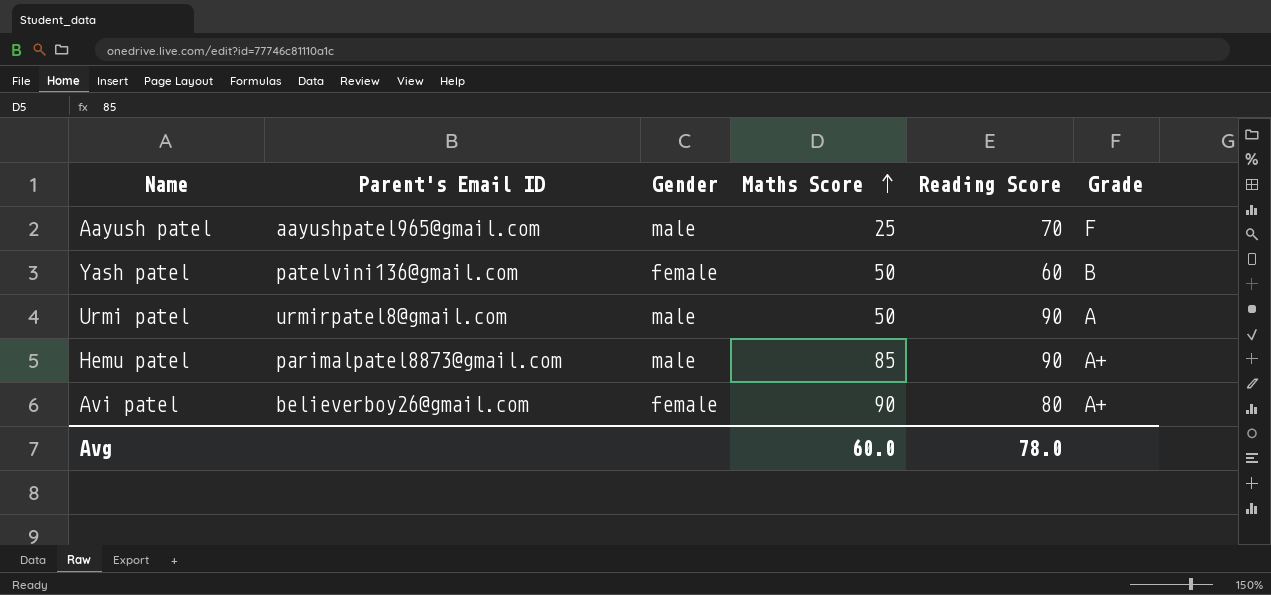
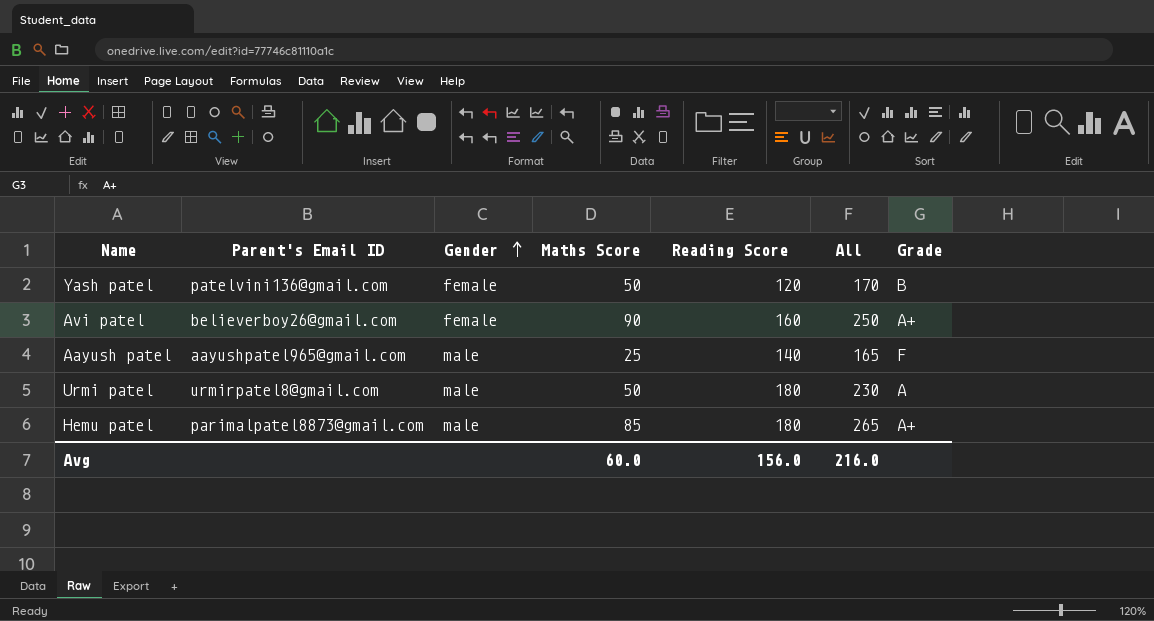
row order: Maths Score ascending -> Gender ascending
column All | formula: none -> [Maths Score] + [Reading Score]
Yash patel | Reading Score: 60 -> 120
Avi patel | Reading Score: 80 -> 160
Aayush patel | Reading Score: 70 -> 140
Urmi patel | Reading Score: 90 -> 180
Hemu patel | Reading Score: 90 -> 180
Avg | Reading Score: 78.0 -> 156.0

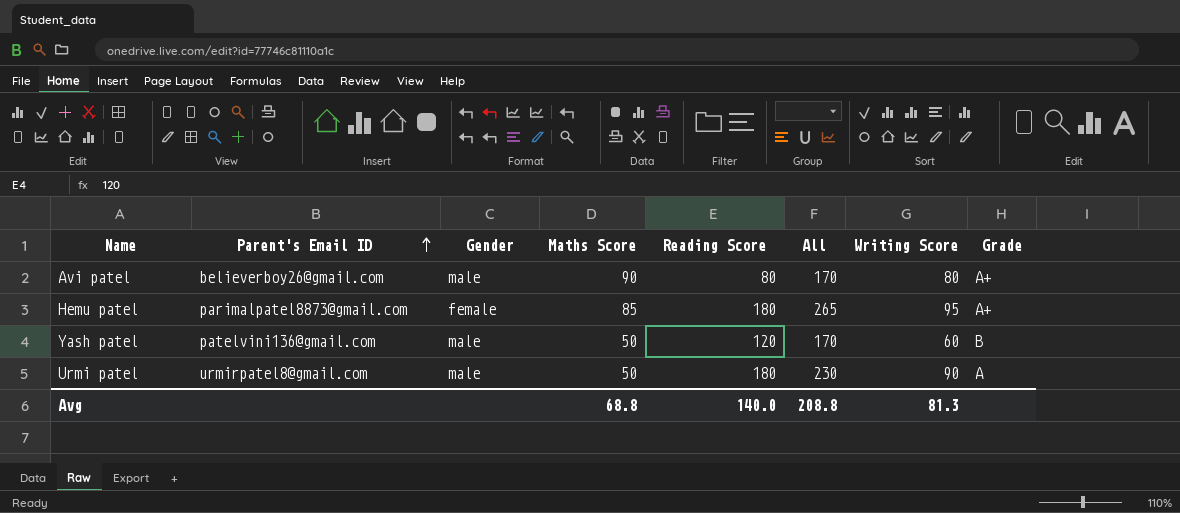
row order: Gender ascending -> Parent's Email ID ascending
column Writing Score | position: none -> 7
row Aayush patel: aayushpatel965@gmail.com | male | 25 | 140 | 165 | F -> none
Avi patel | Gender: female -> male
Avi patel | Reading Score: 160 -> 80
Avi patel | All: 250 -> 170
Hemu patel | Gender: male -> female
Yash patel | Gender: female -> male
Avg | Maths Score: 60.0 -> 68.8
Avg | Reading Score: 156.0 -> 140.0
Avg | All: 216.0 -> 208.8

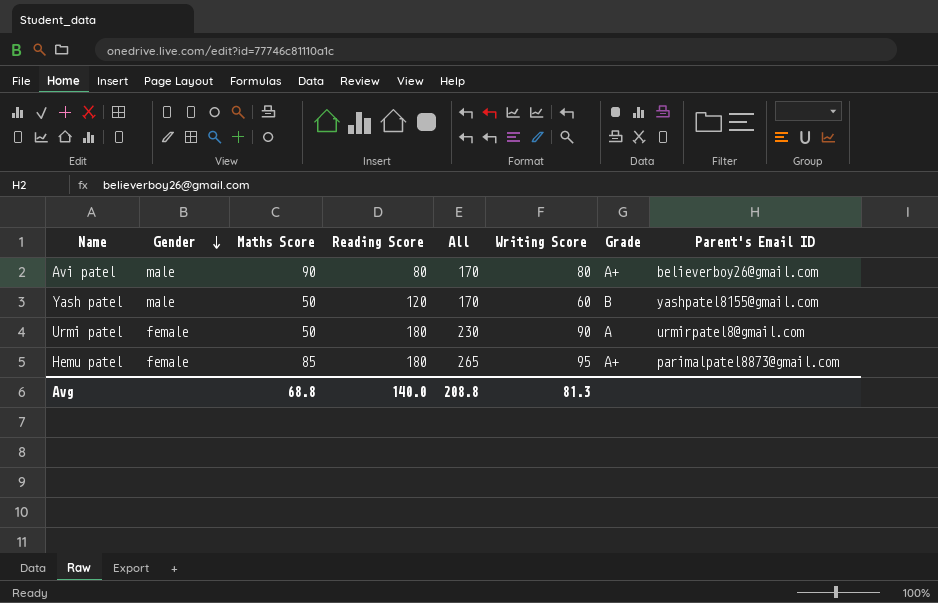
row order: Parent's Email ID ascending -> Gender descending
column Parent's Email ID | position: 2 -> 8
Yash patel | Parent's Email ID: patelvini136@gmail.com -> yashpatel8155@gmail.com
Urmi patel | Gender: male -> female

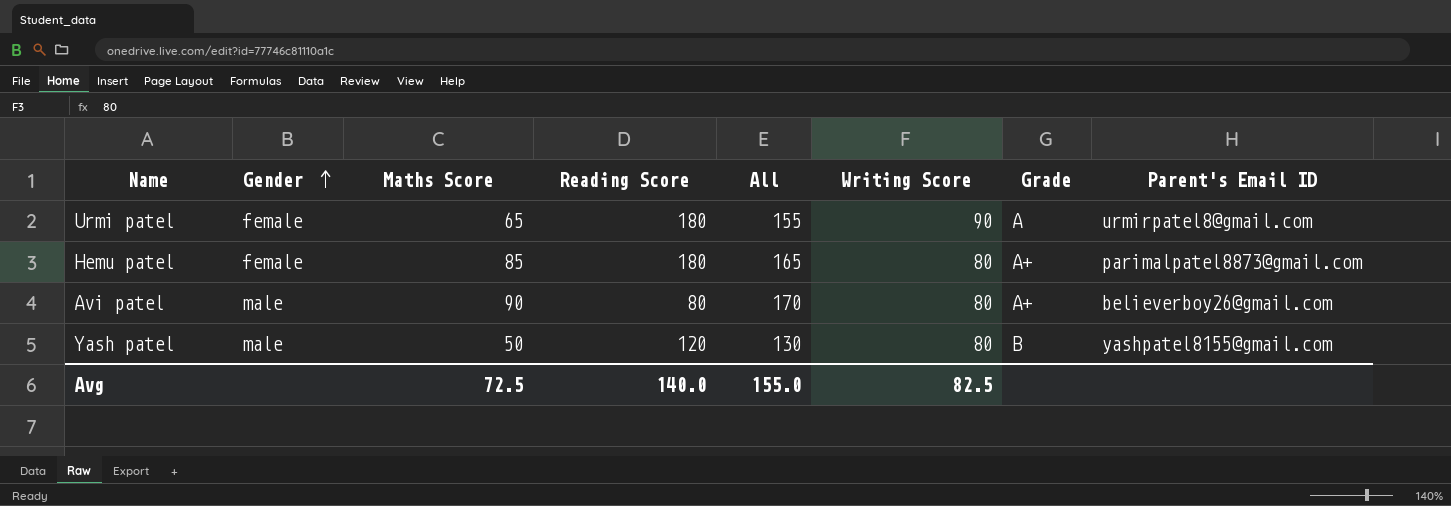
row order: Gender descending -> Gender ascending
column All | formula: [Maths Score] + [Reading Score] -> [Maths Score] + [Writing Score]
Urmi patel | Maths Score: 50 -> 65
Hemu patel | Writing Score: 95 -> 80
Yash patel | Writing Score: 60 -> 80
Avg | Maths Score: 68.8 -> 72.5
Avg | All: 208.8 -> 155.0
Avg | Writing Score: 81.3 -> 82.5

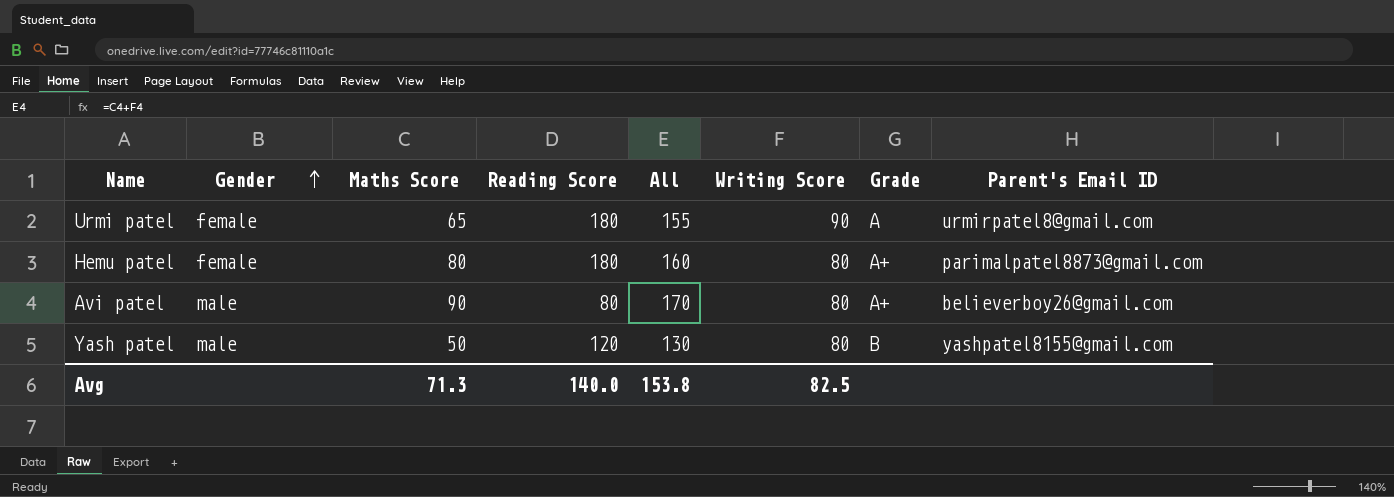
Hemu patel | Maths Score: 85 -> 80
Hemu patel | All: 165 -> 160
Avg | Maths Score: 72.5 -> 71.3
Avg | All: 155.0 -> 153.8

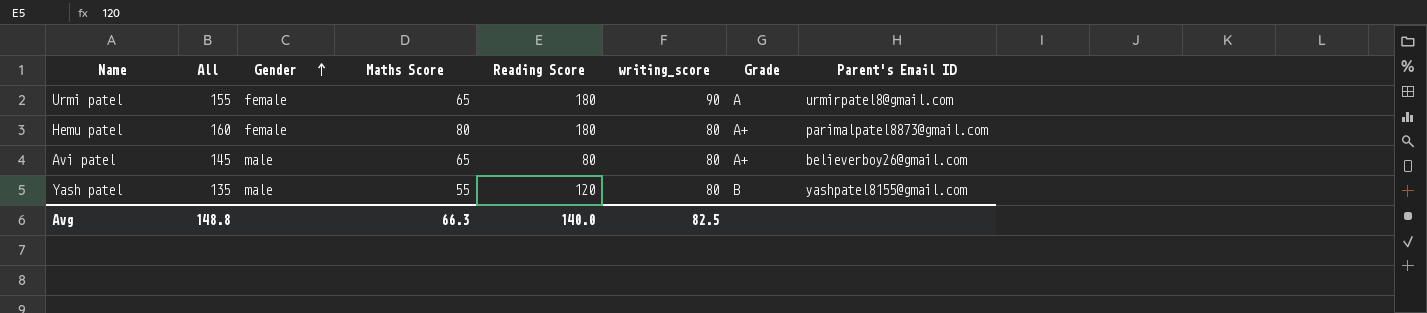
column All | position: 5 -> 2
column name: Writing Score -> writing_score
Avi patel | All: 170 -> 145
Avi patel | Maths Score: 90 -> 65
Yash patel | All: 130 -> 135
Yash patel | Maths Score: 50 -> 55
Avg | All: 153.8 -> 148.8
Avg | Maths Score: 71.3 -> 66.3

